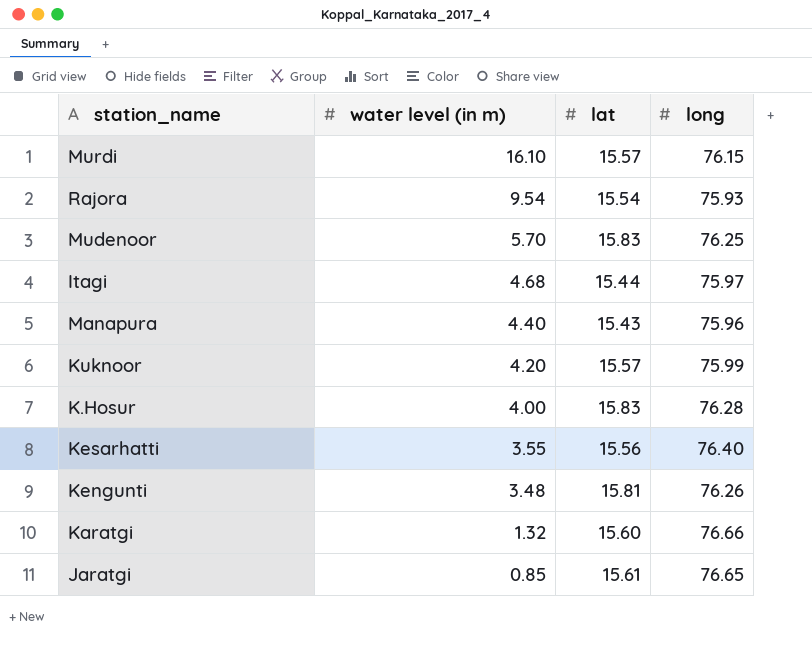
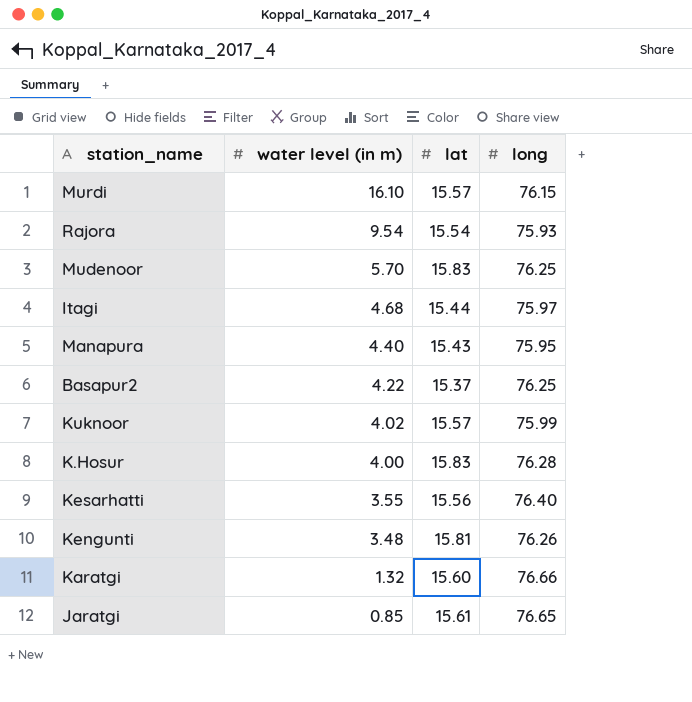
Manapura | long: 75.96 -> 75.95
row Basapur2: none -> 4.22 | 15.37 | 76.25
Kuknoor | water level (in m): 4.20 -> 4.02

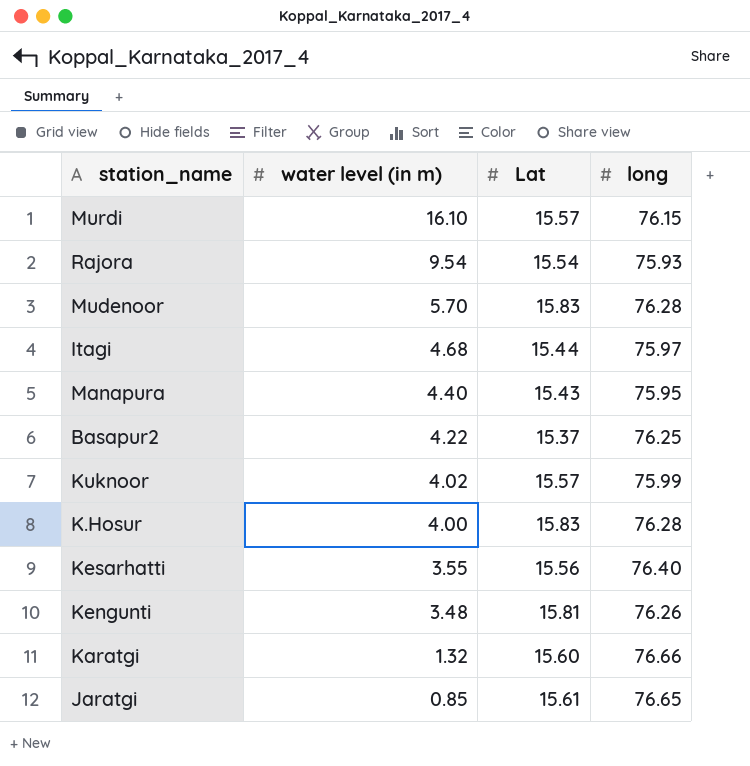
column name: lat -> Lat
Mudenoor | long: 76.25 -> 76.28

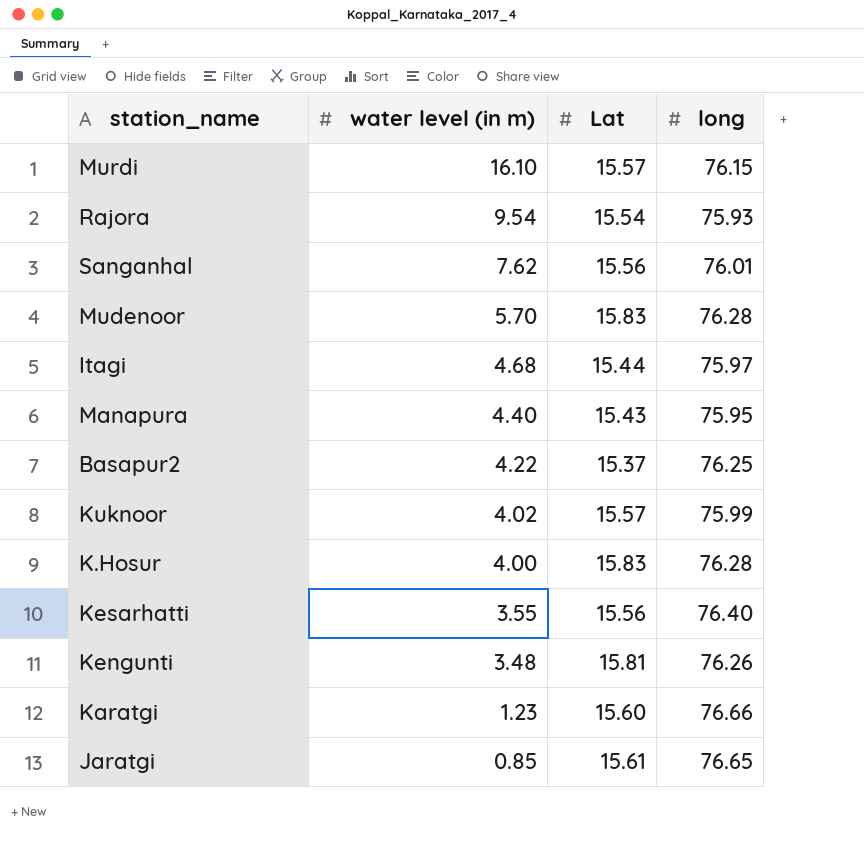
row Sanganhal: none -> 7.62 | 15.56 | 76.01
Karatgi | water level (in m): 1.32 -> 1.23

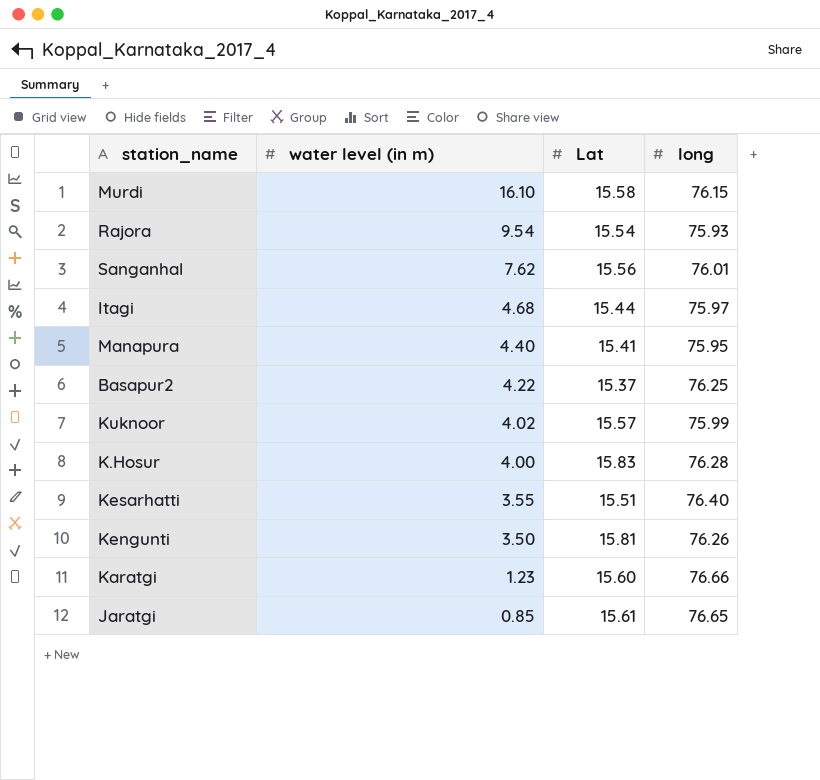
row Mudenoor: 5.70 | 15.83 | 76.28 -> none
Murdi | Lat: 15.57 -> 15.58
Manapura | Lat: 15.43 -> 15.41
Kesarhatti | Lat: 15.56 -> 15.51
Kengunti | water level (in m): 3.48 -> 3.50

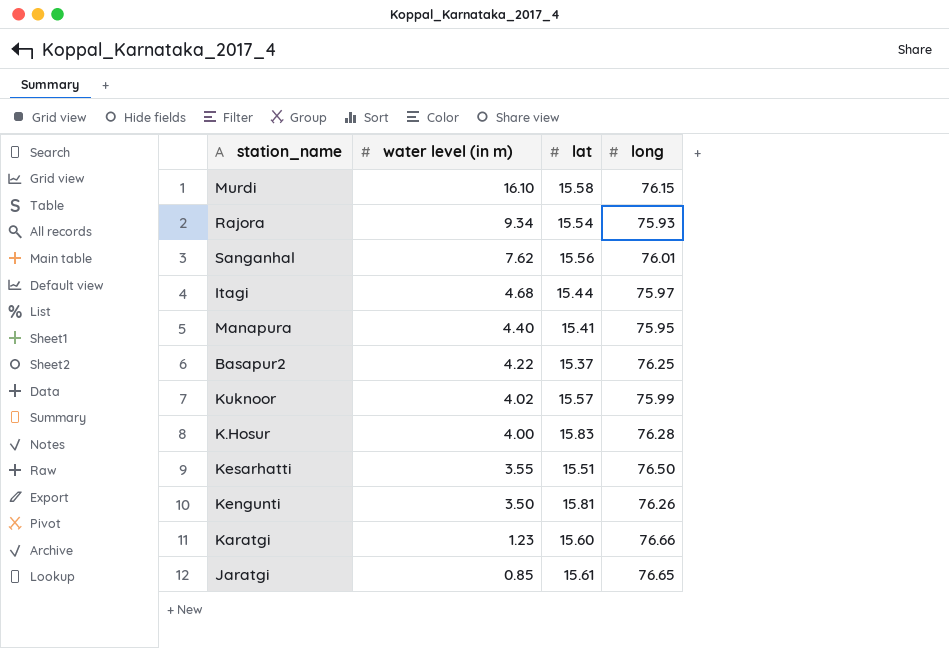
column name: Lat -> lat
Rajora | water level (in m): 9.54 -> 9.34
Kesarhatti | long: 76.40 -> 76.50

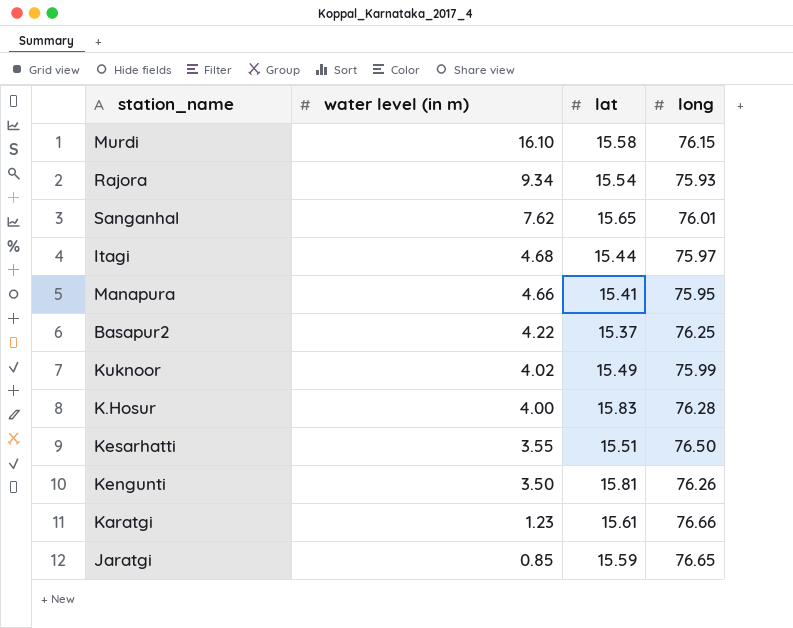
Sanganhal | lat: 15.56 -> 15.65
Manapura | water level (in m): 4.40 -> 4.66
Kuknoor | lat: 15.57 -> 15.49
Karatgi | lat: 15.60 -> 15.61
Jaratgi | lat: 15.61 -> 15.59

